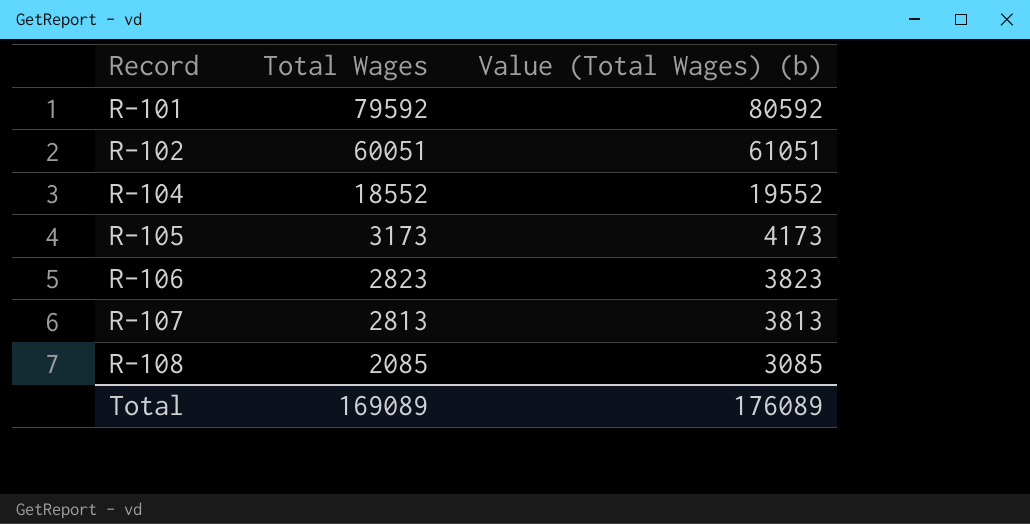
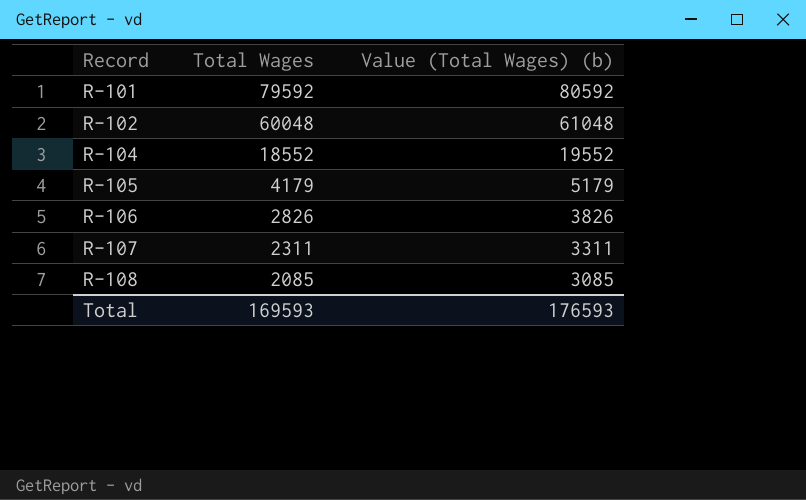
R-102 | Total Wages: 60051 -> 60048
R-102 | Value (Total Wages) (b): 61051 -> 61048
R-105 | Total Wages: 3173 -> 4179
R-105 | Value (Total Wages) (b): 4173 -> 5179
R-106 | Total Wages: 2823 -> 2826
R-106 | Value (Total Wages) (b): 3823 -> 3826
R-107 | Total Wages: 2813 -> 2311
R-107 | Value (Total Wages) (b): 3813 -> 3311
Total | Total Wages: 169089 -> 169593
Total | Value (Total Wages) (b): 176089 -> 176593

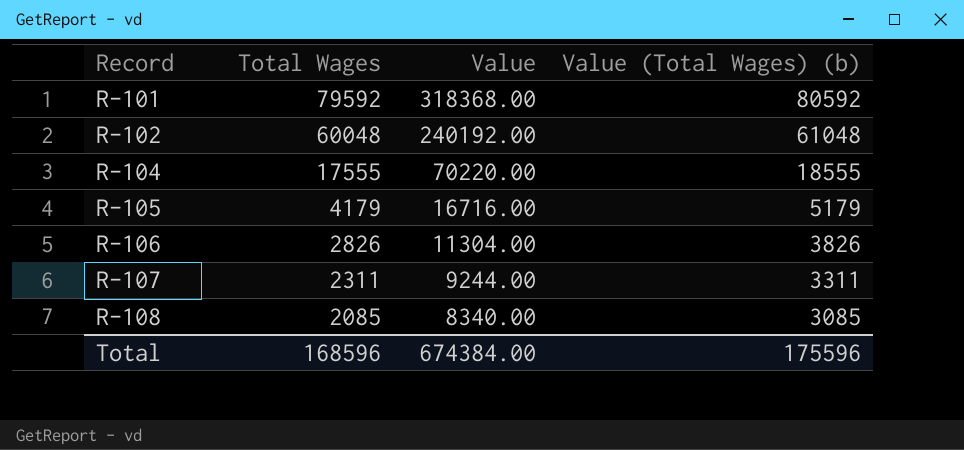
column Value | formula: none -> [Total Wages] * 4
R-104 | Total Wages: 18552 -> 17555
R-104 | Value (Total Wages) (b): 19552 -> 18555
Total | Total Wages: 169593 -> 168596
Total | Value (Total Wages) (b): 176593 -> 175596

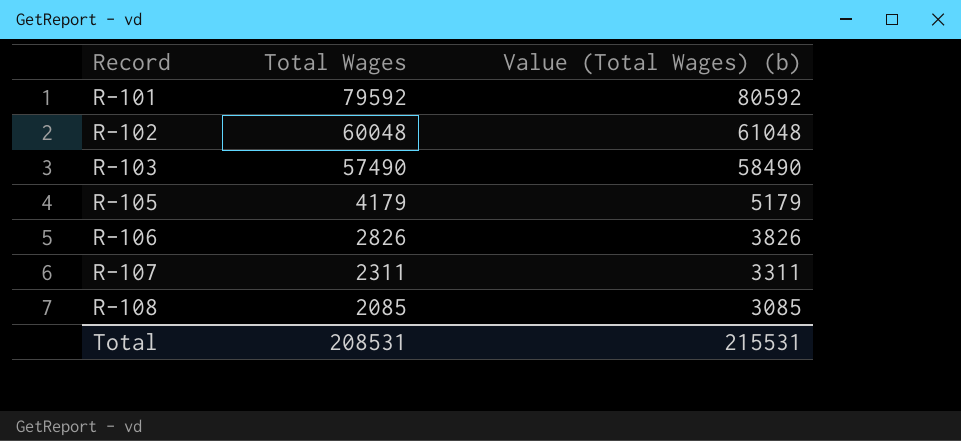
column Value | formula: [Total Wages] * 4 -> none
row R-104: 17555 | 70220.00 | 18555 -> none
row R-103: none -> 57490 | 58490
Total | Total Wages: 168596 -> 208531
Total | Value (Total Wages) (b): 175596 -> 215531

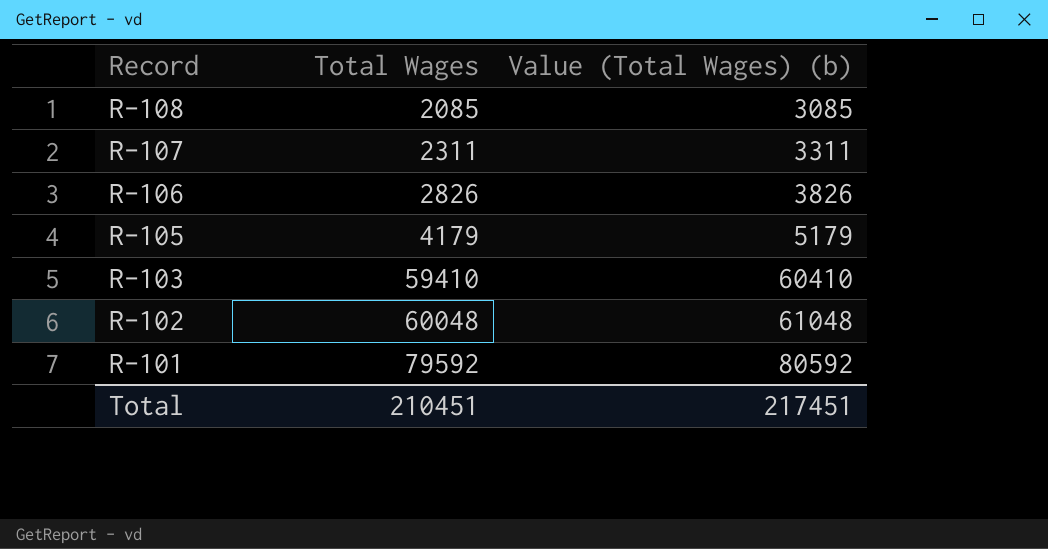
row order: Record ascending -> Record descending
R-103 | Total Wages: 57490 -> 59410
R-103 | Value (Total Wages) (b): 58490 -> 60410
Total | Total Wages: 208531 -> 210451
Total | Value (Total Wages) (b): 215531 -> 217451

